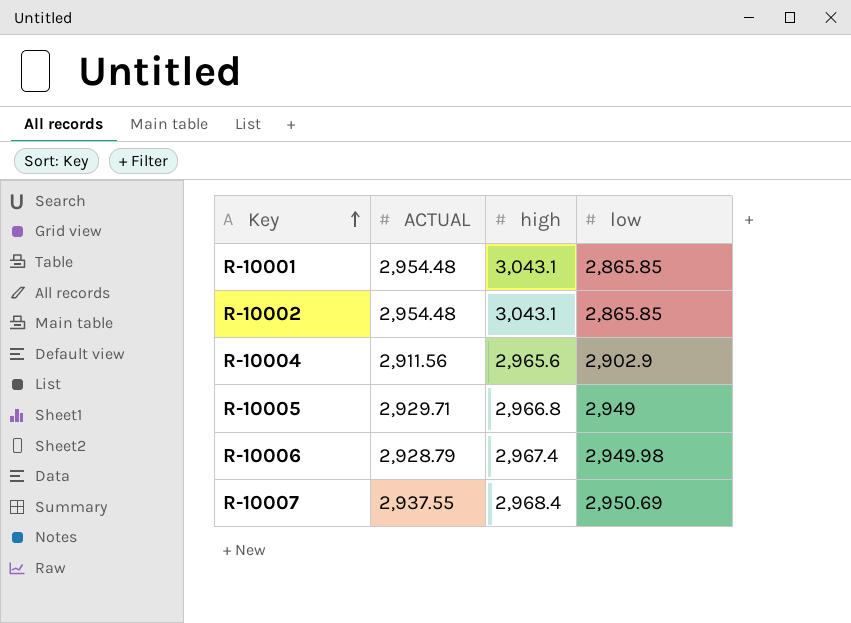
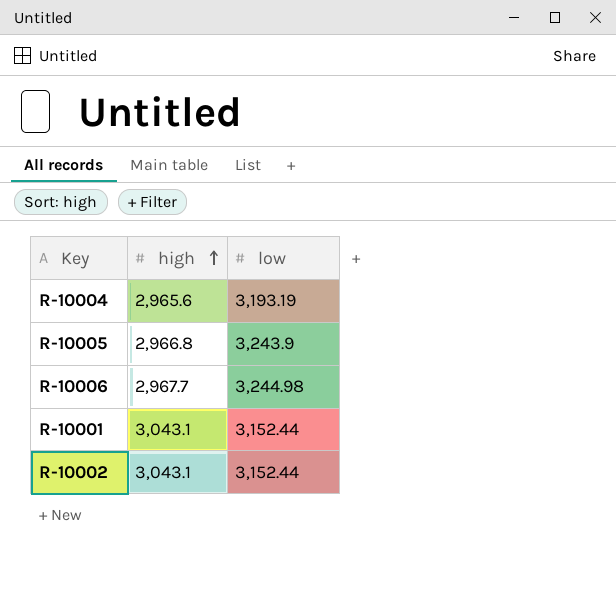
row order: Key ascending -> high ascending
column ACTUAL | position: 2 -> none
row R-10007: 2,937.55 | 2,968.4 | 2,950.69 -> none
R-10004 | low: 2,902.9 -> 3,193.19
R-10005 | low: 2,949 -> 3,243.9
R-10006 | high: 2,967.4 -> 2,967.7
R-10006 | low: 2,949.98 -> 3,244.98
R-10001 | low: 2,865.85 -> 3,152.44
R-10002 | low: 2,865.85 -> 3,152.44

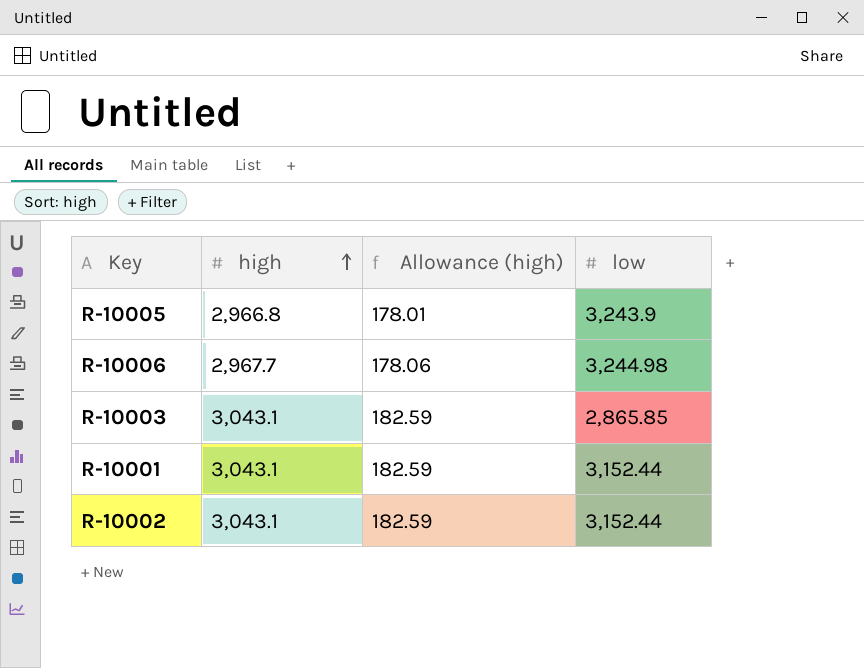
column Allowance (high) | formula: none -> [high] * 0.06
row R-10004: 2,965.6 | 3,193.19 -> none
row R-10003: none -> 3,043.1 | 182.59 | 2,865.85

